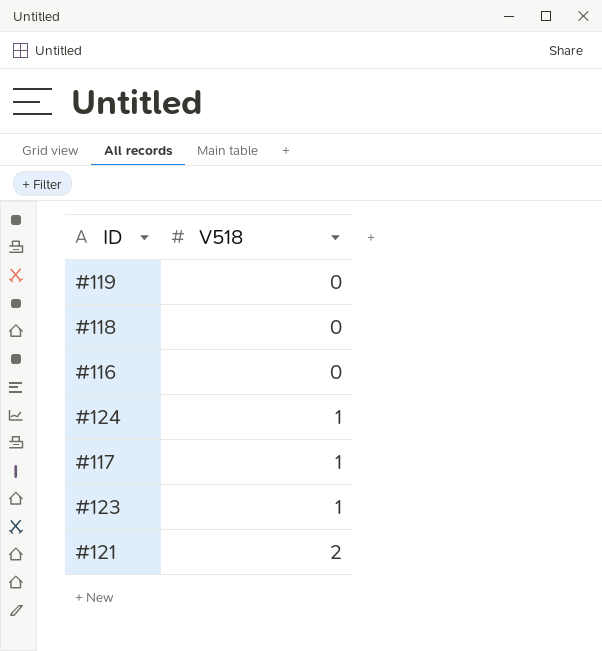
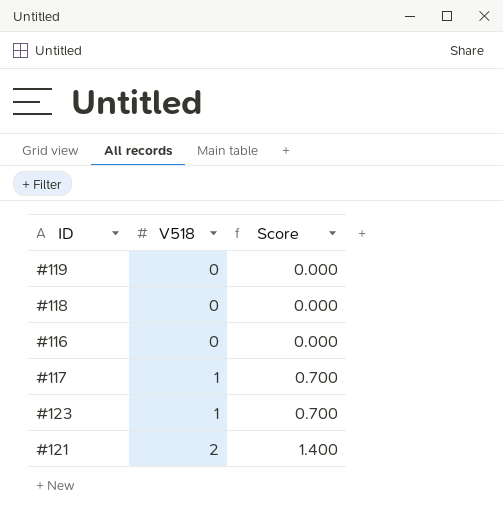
column Score | formula: none -> [V518] * 0.7
row #124: 1 -> none

